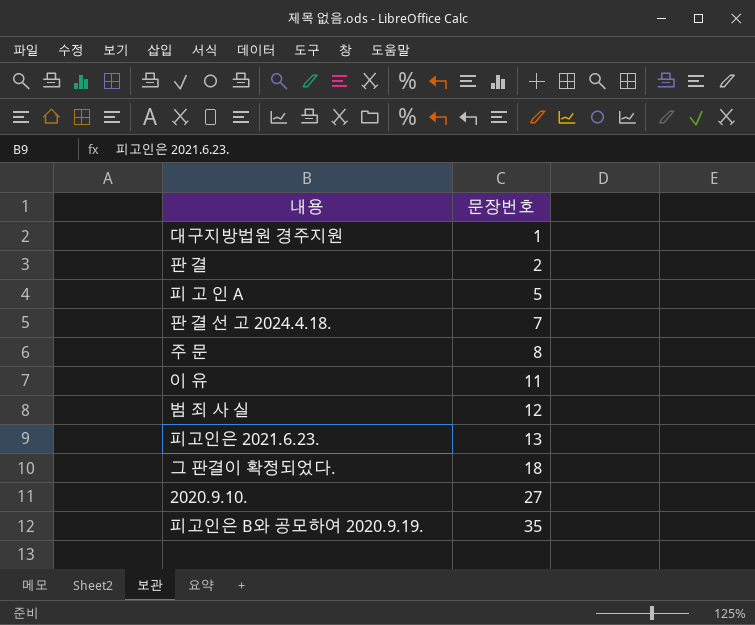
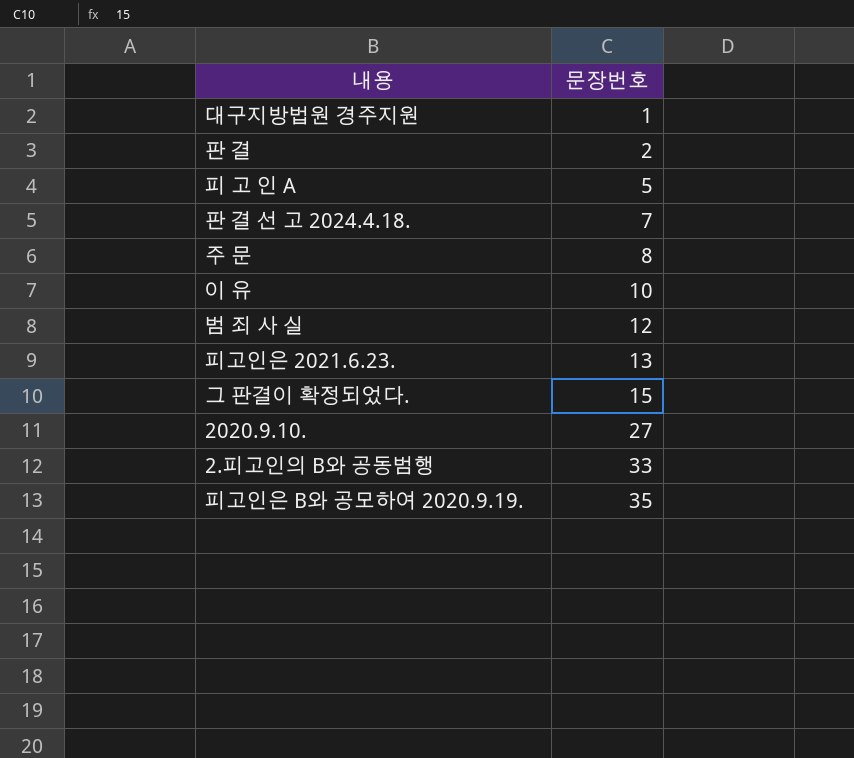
이 유 | 문장번호: 11 -> 10
그 판결이 확정되었다. | 문장번호: 18 -> 15
row 2.피고인의 B와 공동범행: none -> 33

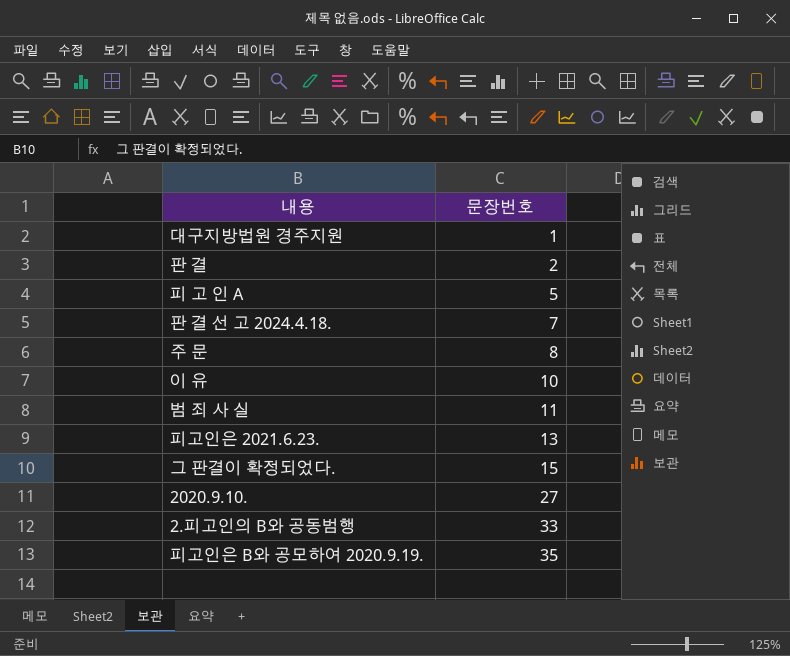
범 죄 사 실 | 문장번호: 12 -> 11

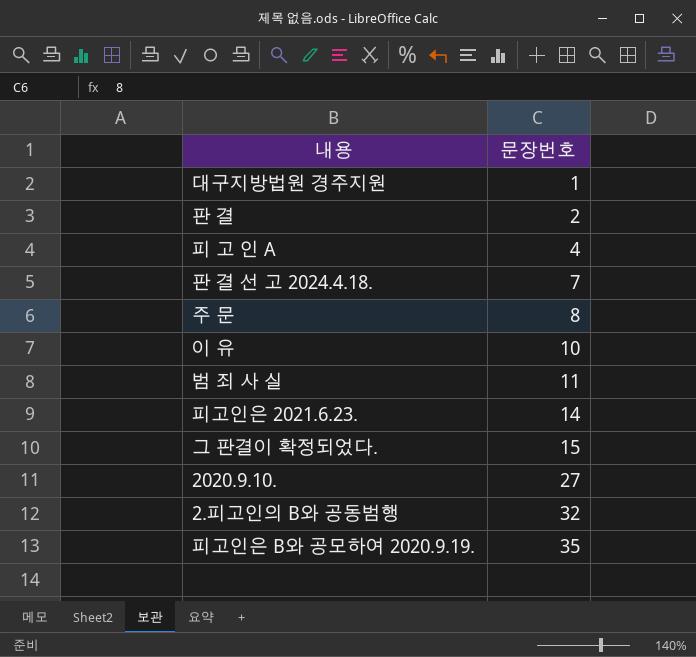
피 고 인 A | 문장번호: 5 -> 4
피고인은 2021.6.23. | 문장번호: 13 -> 14
2.피고인의 B와 공동범행 | 문장번호: 33 -> 32

